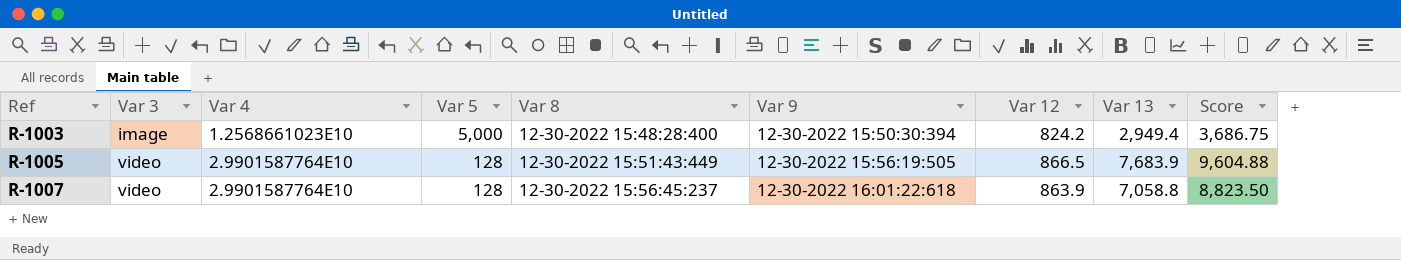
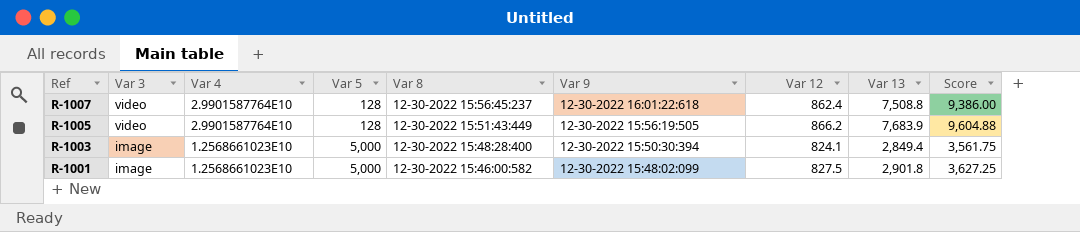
row order: Ref ascending -> Ref descending
R-1007 | Var 12: 863.9 -> 862.4
R-1007 | Var 13: 7,058.8 -> 7,508.8
R-1007 | Score: 8,823.50 -> 9,386.00
R-1005 | Var 12: 866.5 -> 866.2
R-1003 | Var 12: 824.2 -> 824.1
R-1003 | Var 13: 2,949.4 -> 2,849.4
R-1003 | Score: 3,686.75 -> 3,561.75
row R-1001: none -> image | 1.2568661023E10 | 5,000 | 12-30-2022 15:46:00:582 | 12-30-2022 15:48:02:099 | 827.5 | 2,901.8 | 3,627.25

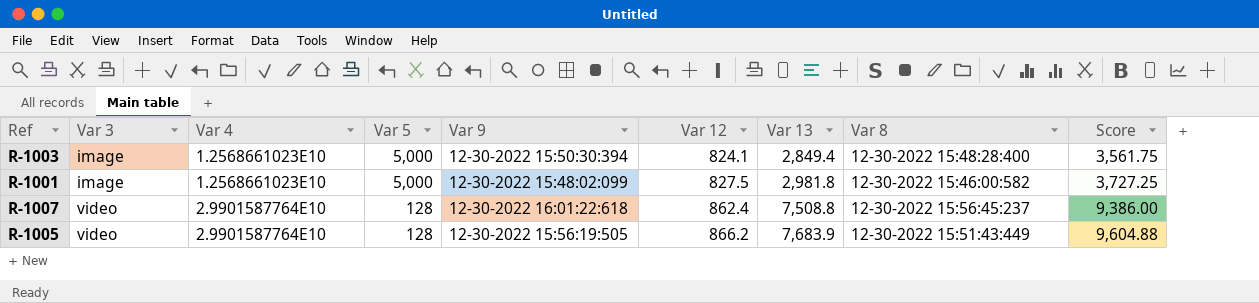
row order: Ref descending -> Var 3 ascending
column Var 8 | position: 5 -> 8
R-1001 | Var 13: 2,901.8 -> 2,981.8
R-1001 | Score: 3,627.25 -> 3,727.25

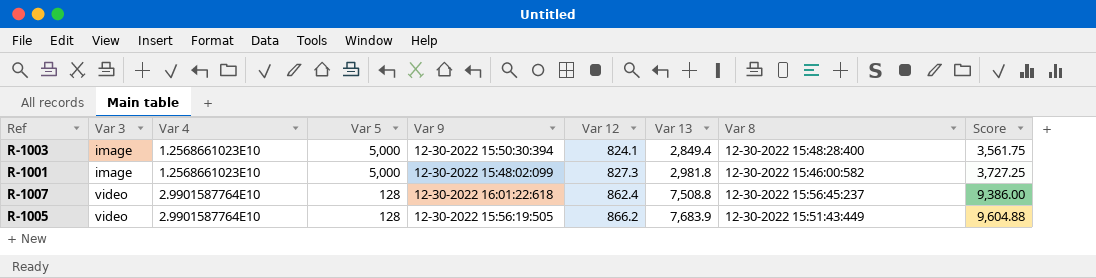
R-1001 | Var 12: 827.5 -> 827.3

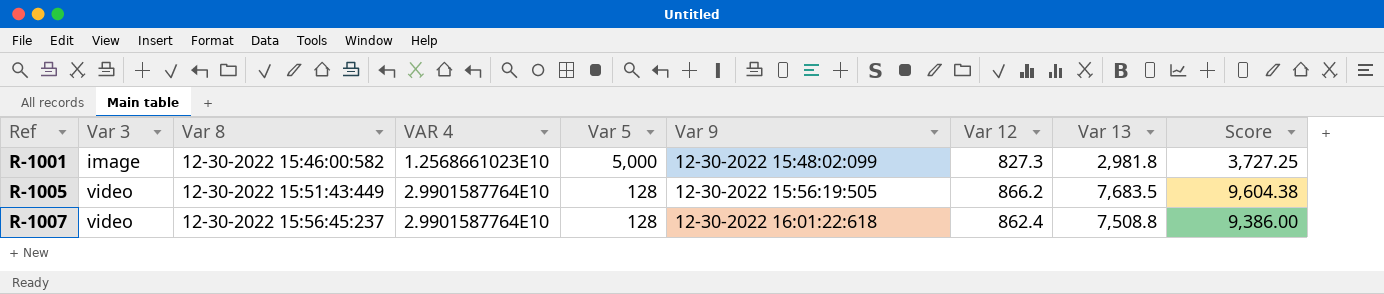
row order: Var 3 ascending -> Ref ascending
column Var 8 | position: 8 -> 3
column name: Var 4 -> VAR 4
row R-1003: image | 1.2568661023E10 | 5,000 | 12-30-2022 15:50:30:394 | 824.1 | 2,849.4 | 12-30-2022 15:48:28:400 | 3,561.75 -> none
R-1005 | Var 13: 7,683.9 -> 7,683.5
R-1005 | Score: 9,604.88 -> 9,604.38

